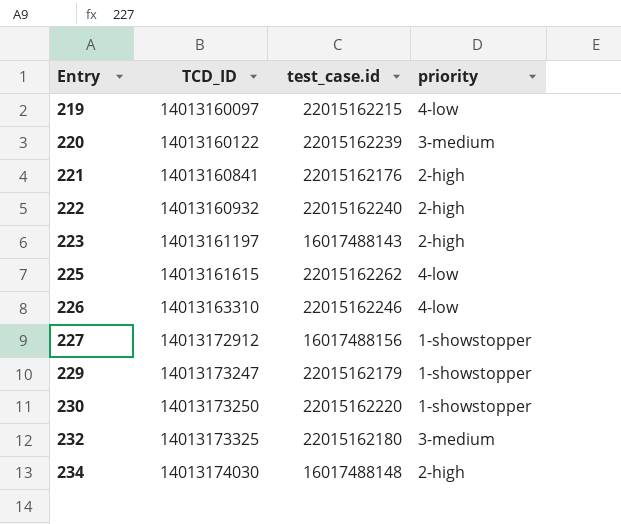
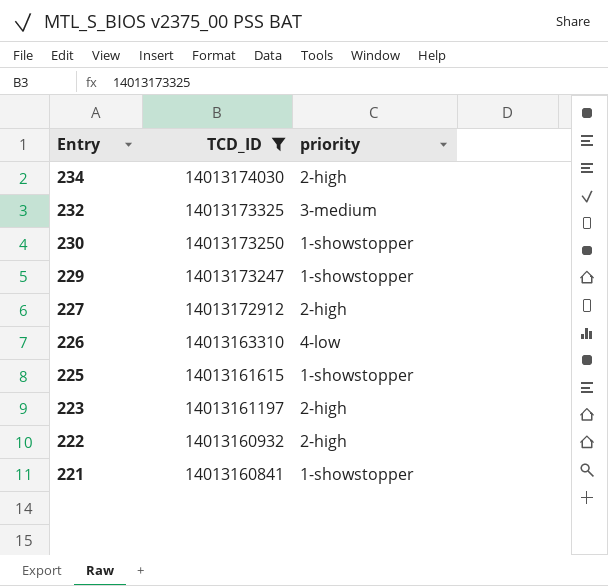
filter: none -> TCD_ID >= 14013160841
row order: Entry ascending -> Entry descending
column test_case.id | position: 3 -> none
227 | priority: 1-showstopper -> 2-high
225 | priority: 4-low -> 1-showstopper
221 | priority: 2-high -> 1-showstopper

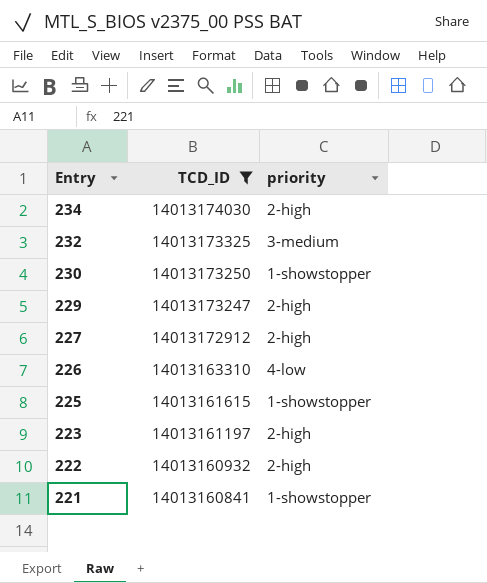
229 | priority: 1-showstopper -> 2-high

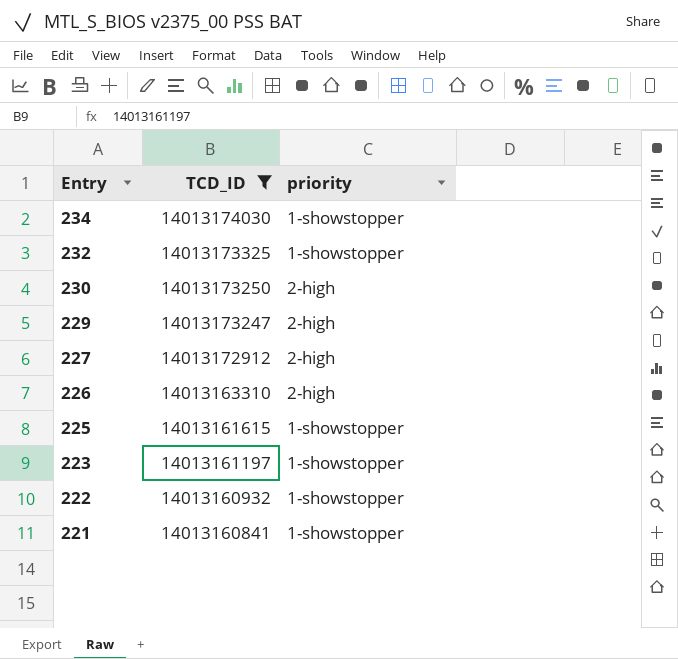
234 | priority: 2-high -> 1-showstopper
232 | priority: 3-medium -> 1-showstopper
230 | priority: 1-showstopper -> 2-high
226 | priority: 4-low -> 2-high
223 | priority: 2-high -> 1-showstopper
222 | priority: 2-high -> 1-showstopper

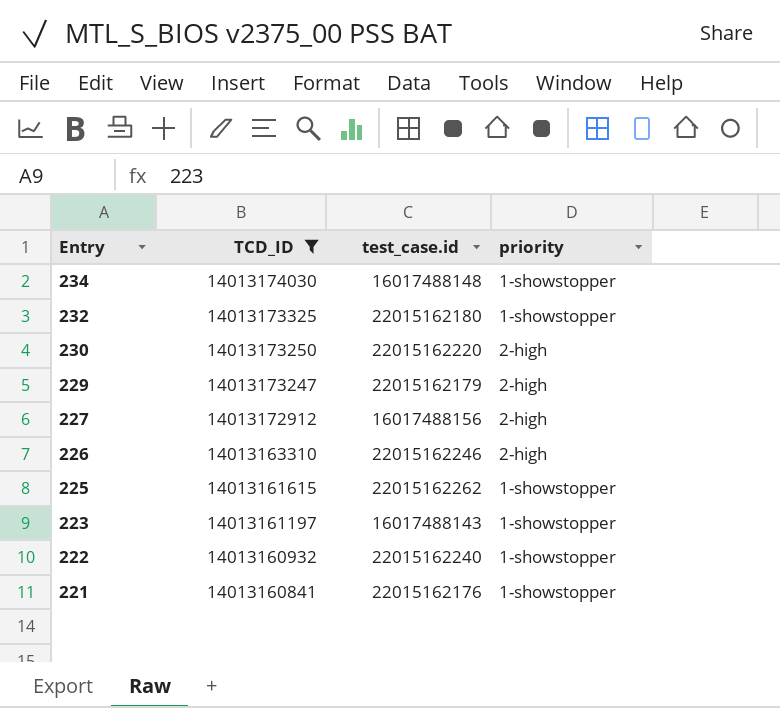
column test_case.id | position: none -> 3

